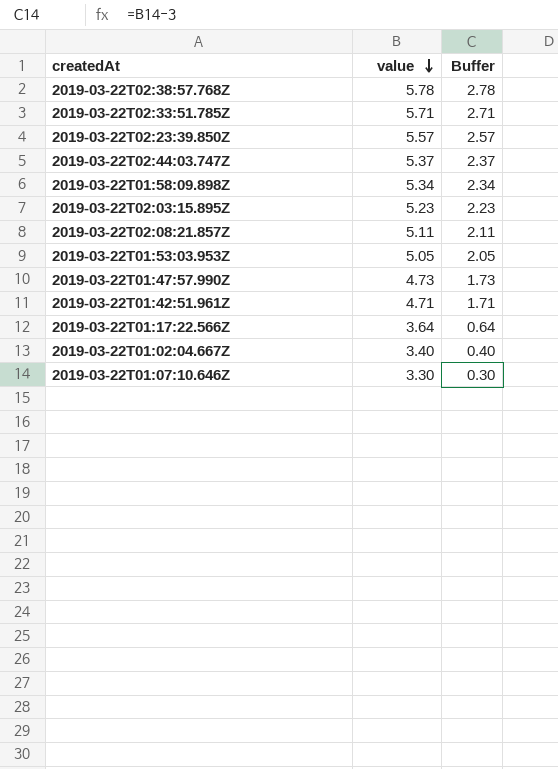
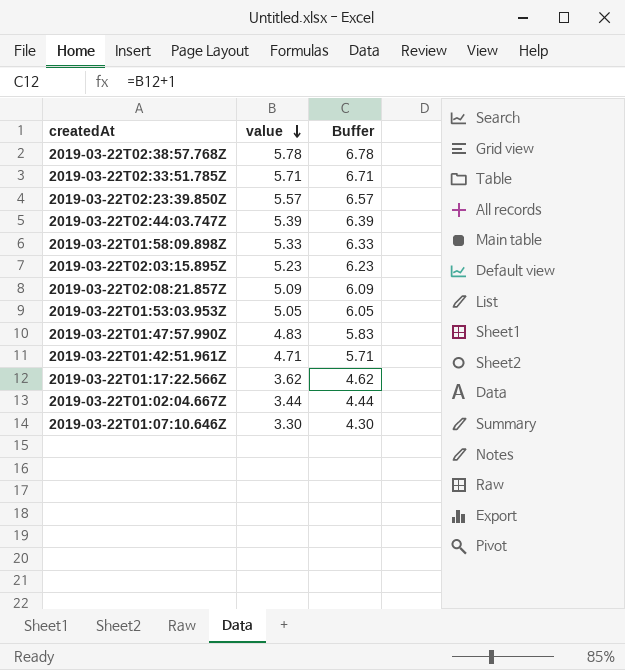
column Buffer | formula: [value] - 3 -> [value] + 1
2019-03-22T02:44:03.747Z | value: 5.37 -> 5.39
2019-03-22T01:58:09.898Z | value: 5.34 -> 5.33
2019-03-22T02:08:21.857Z | value: 5.11 -> 5.09
2019-03-22T01:47:57.990Z | value: 4.73 -> 4.83
2019-03-22T01:17:22.566Z | value: 3.64 -> 3.62
2019-03-22T01:02:04.667Z | value: 3.40 -> 3.44

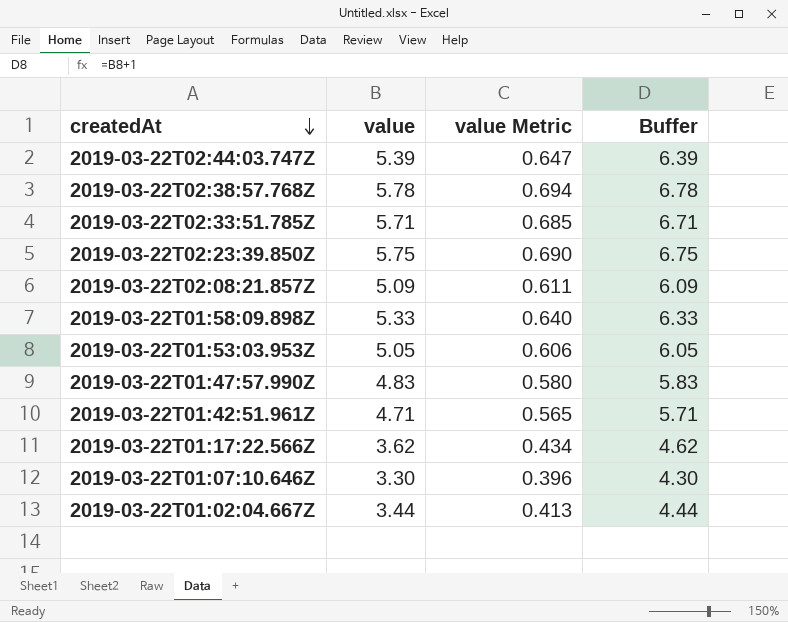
row order: value descending -> createdAt descending
column value Metric | formula: none -> [value] * 0.12
row 2019-03-22T02:03:15.895Z: 5.23 | 6.23 -> none
2019-03-22T02:23:39.850Z | value: 5.57 -> 5.75
2019-03-22T02:23:39.850Z | Buffer: 6.57 -> 6.75

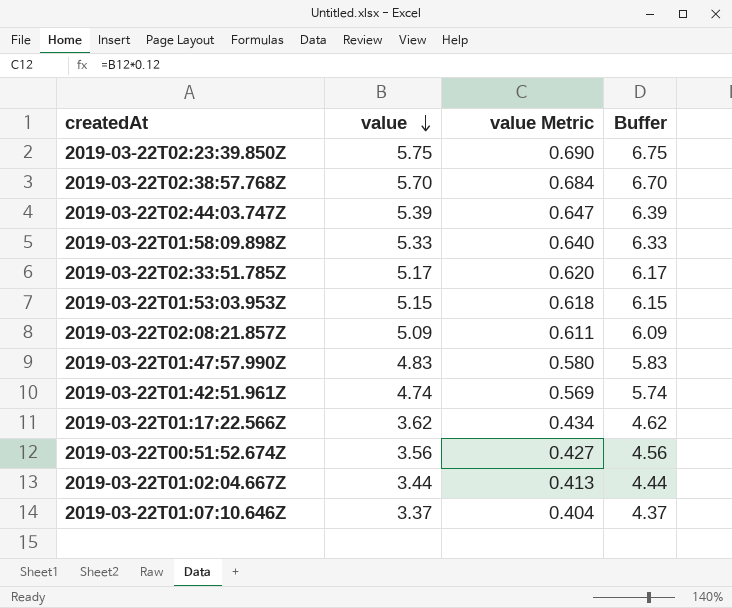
row order: createdAt descending -> value descending
2019-03-22T02:38:57.768Z | value: 5.78 -> 5.70
2019-03-22T02:38:57.768Z | value Metric: 0.694 -> 0.684
2019-03-22T02:38:57.768Z | Buffer: 6.78 -> 6.70
2019-03-22T02:33:51.785Z | value: 5.71 -> 5.17
2019-03-22T02:33:51.785Z | value Metric: 0.685 -> 0.620
2019-03-22T02:33:51.785Z | Buffer: 6.71 -> 6.17
2019-03-22T01:53:03.953Z | value: 5.05 -> 5.15
2019-03-22T01:53:03.953Z | value Metric: 0.606 -> 0.618
2019-03-22T01:53:03.953Z | Buffer: 6.05 -> 6.15
2019-03-22T01:42:51.961Z | value: 4.71 -> 4.74
2019-03-22T01:42:51.961Z | value Metric: 0.565 -> 0.569
2019-03-22T01:42:51.961Z | Buffer: 5.71 -> 5.74
row 2019-03-22T00:51:52.674Z: none -> 3.56 | 0.427 | 4.56
2019-03-22T01:07:10.646Z | value: 3.30 -> 3.37
2019-03-22T01:07:10.646Z | value Metric: 0.396 -> 0.404
2019-03-22T01:07:10.646Z | Buffer: 4.30 -> 4.37

